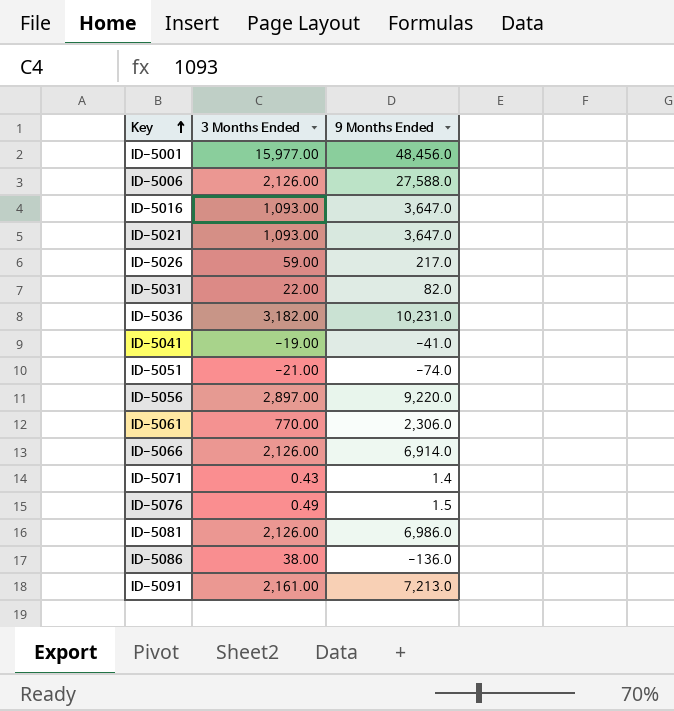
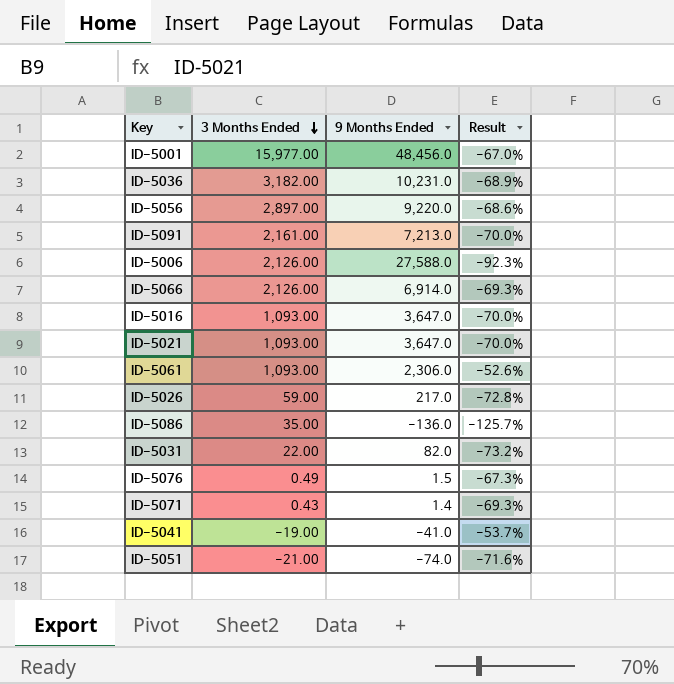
row order: Key ascending -> 3 Months Ended descending
column Result | formula: none -> ([3 Months Ended] - [9 Months Ended]) / [9 Months Ended]
row ID-5081: 2,126.00 | 6,986.0 -> none
ID-5061 | 3 Months Ended: 770.00 -> 1,093.00
ID-5086 | 3 Months Ended: 38.00 -> 35.00

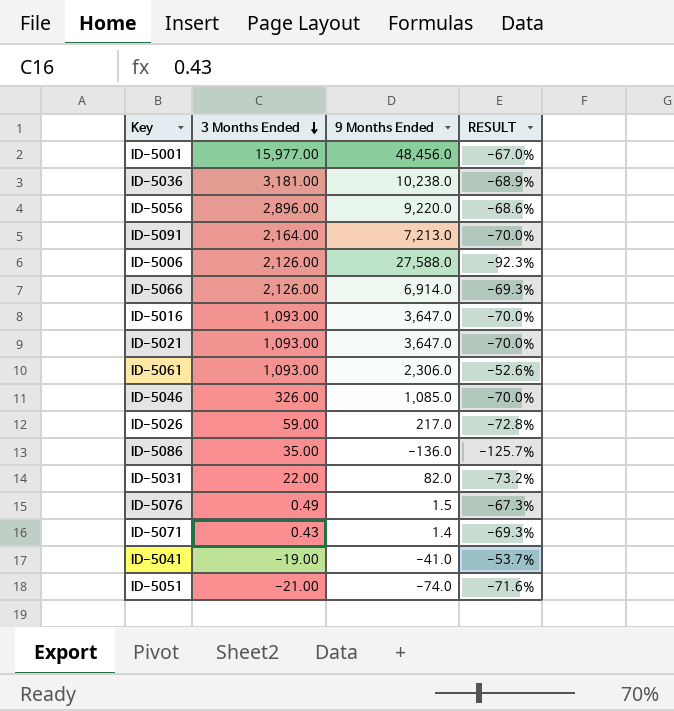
column name: Result -> RESULT
ID-5036 | 3 Months Ended: 3,182.00 -> 3,181.00
ID-5036 | 9 Months Ended: 10,231.0 -> 10,238.0
ID-5056 | 3 Months Ended: 2,897.00 -> 2,896.00
ID-5091 | 3 Months Ended: 2,161.00 -> 2,164.00
row ID-5046: none -> 326.00 | 1,085.0 | -70.0%

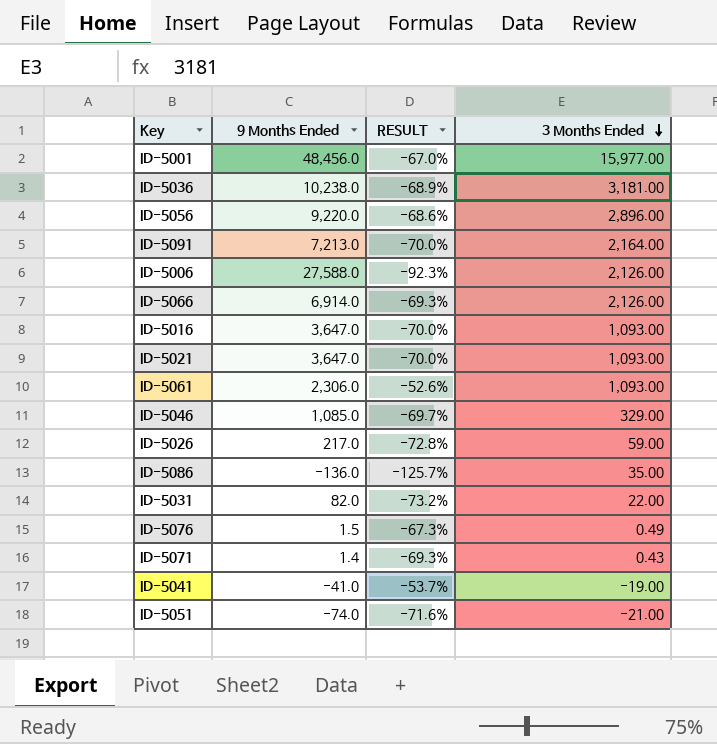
column 3 Months Ended | position: 2 -> 4
ID-5046 | RESULT: -70.0% -> -69.7%
ID-5046 | 3 Months Ended: 326.00 -> 329.00

